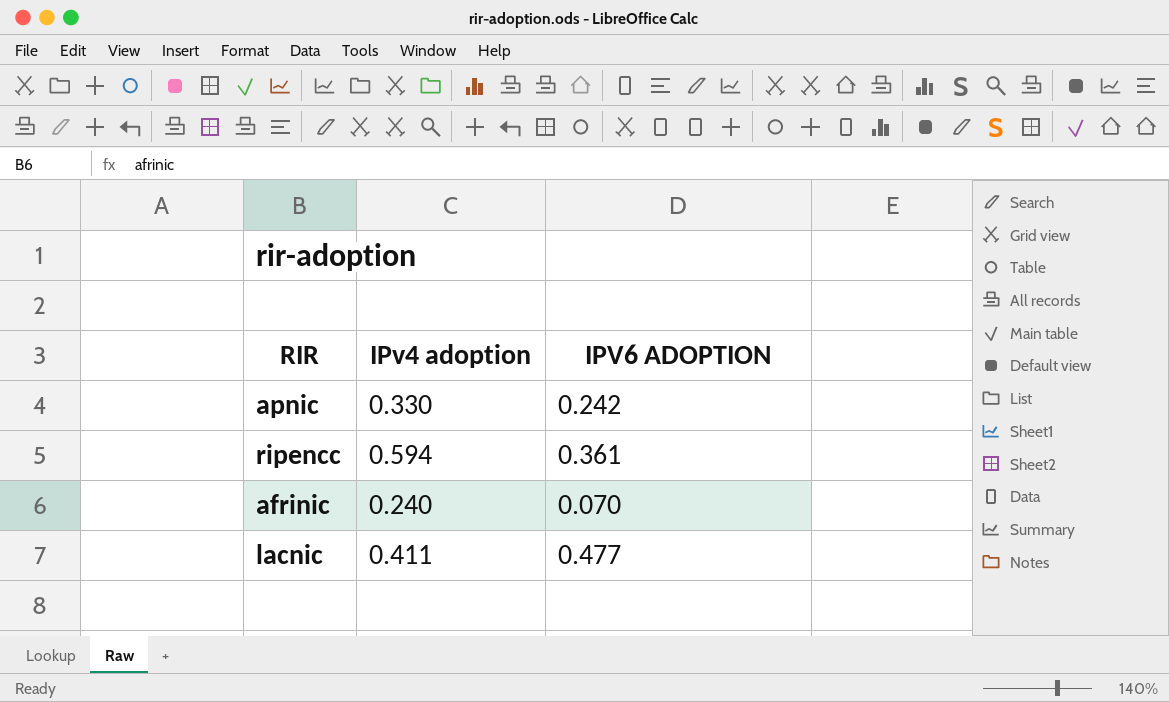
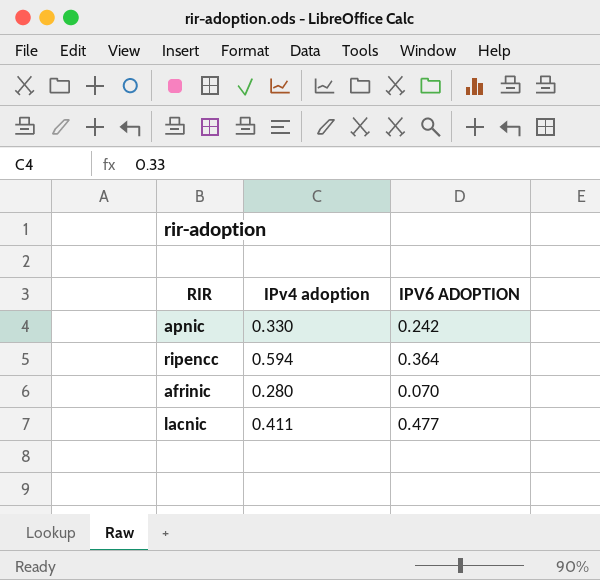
ripencc | IPV6 ADOPTION: 0.361 -> 0.364
afrinic | IPv4 adoption: 0.240 -> 0.280

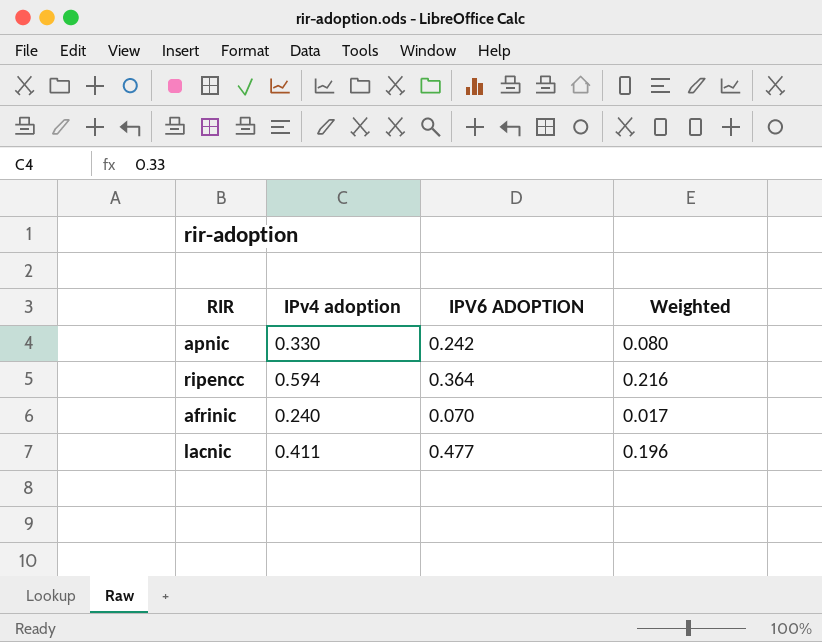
column Weighted | formula: none -> [IPv4 adoption] * [IPV6 ADOPTION]
afrinic | IPv4 adoption: 0.280 -> 0.240

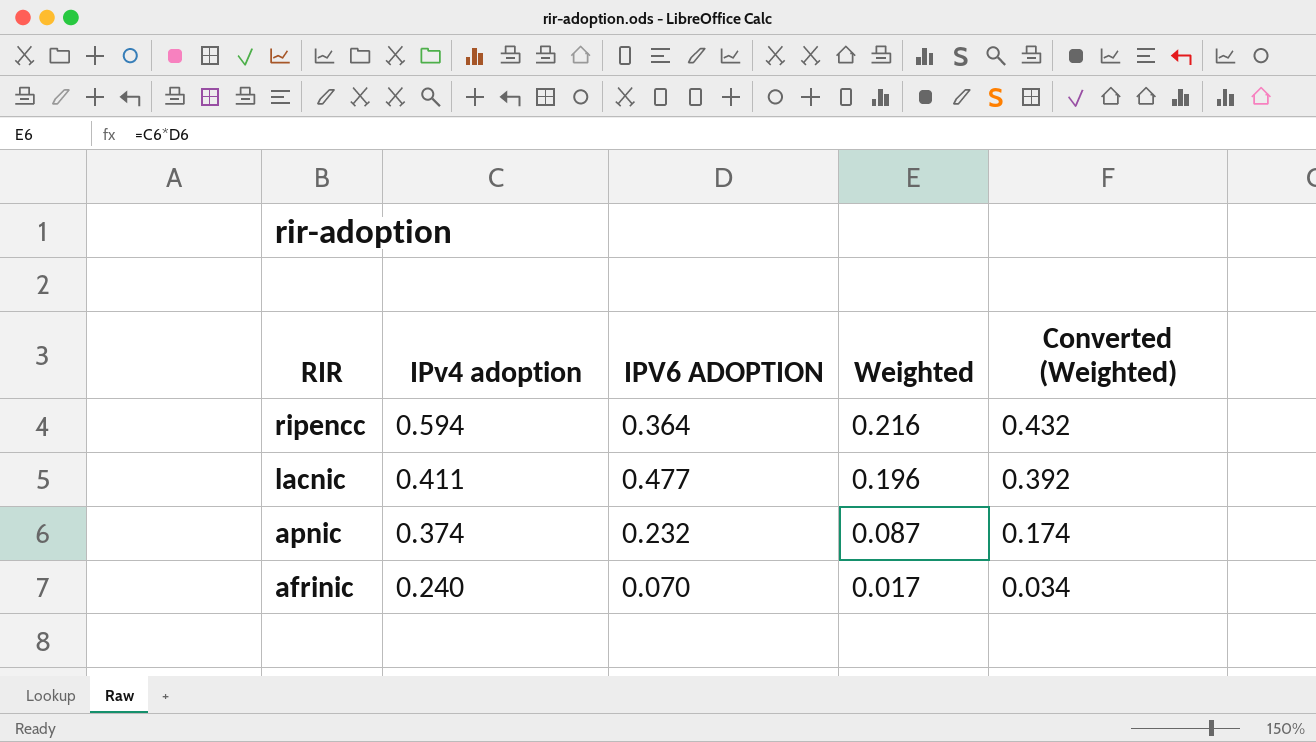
row order: none -> RIR descending
column Converted (Weighted) | formula: none -> [Weighted] * 2
apnic | IPv4 adoption: 0.330 -> 0.374
apnic | IPV6 ADOPTION: 0.242 -> 0.232
apnic | Weighted: 0.080 -> 0.087

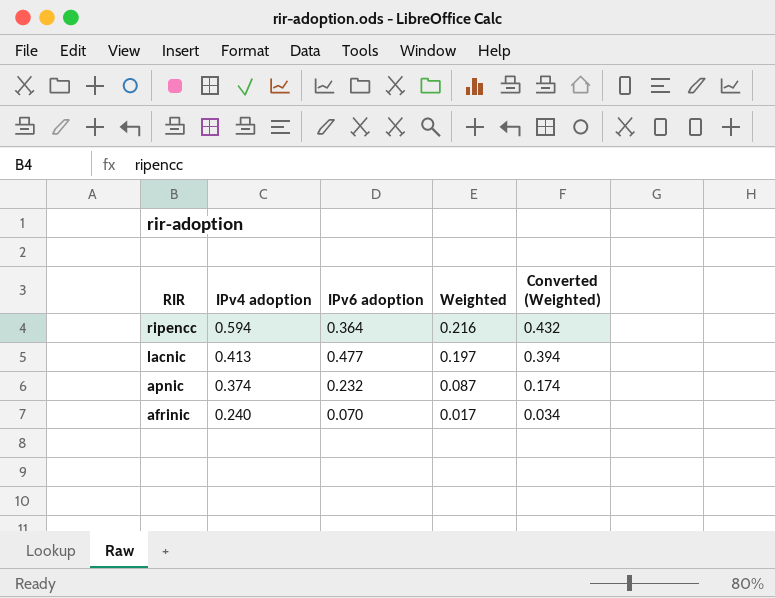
column name: IPV6 ADOPTION -> IPv6 adoption
lacnic | IPv4 adoption: 0.411 -> 0.413
lacnic | Weighted: 0.196 -> 0.197
lacnic | Converted (Weighted): 0.392 -> 0.394

